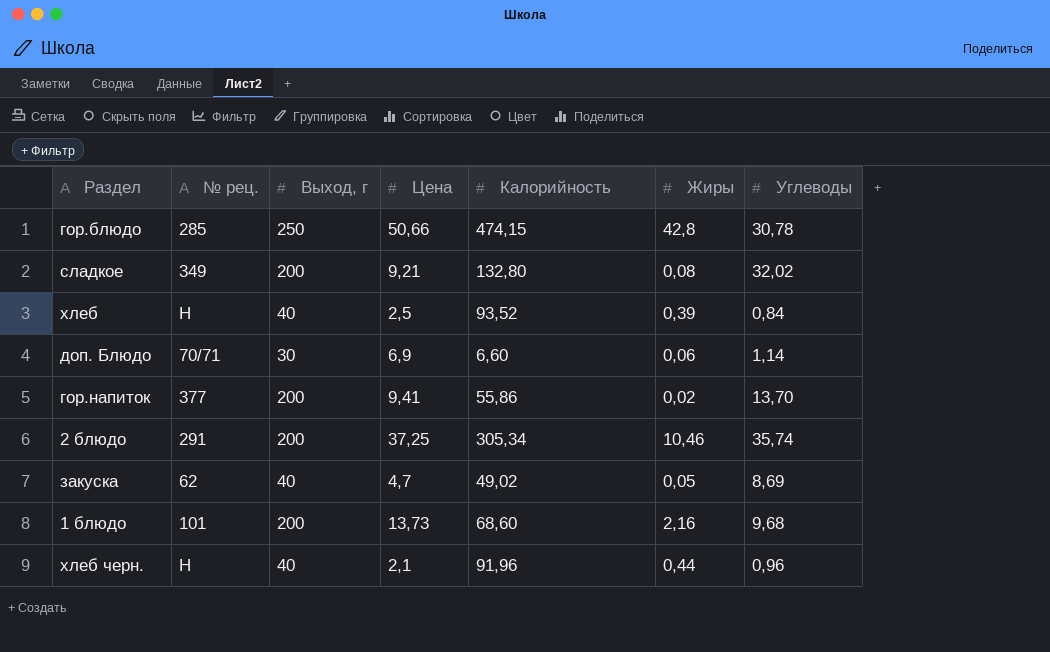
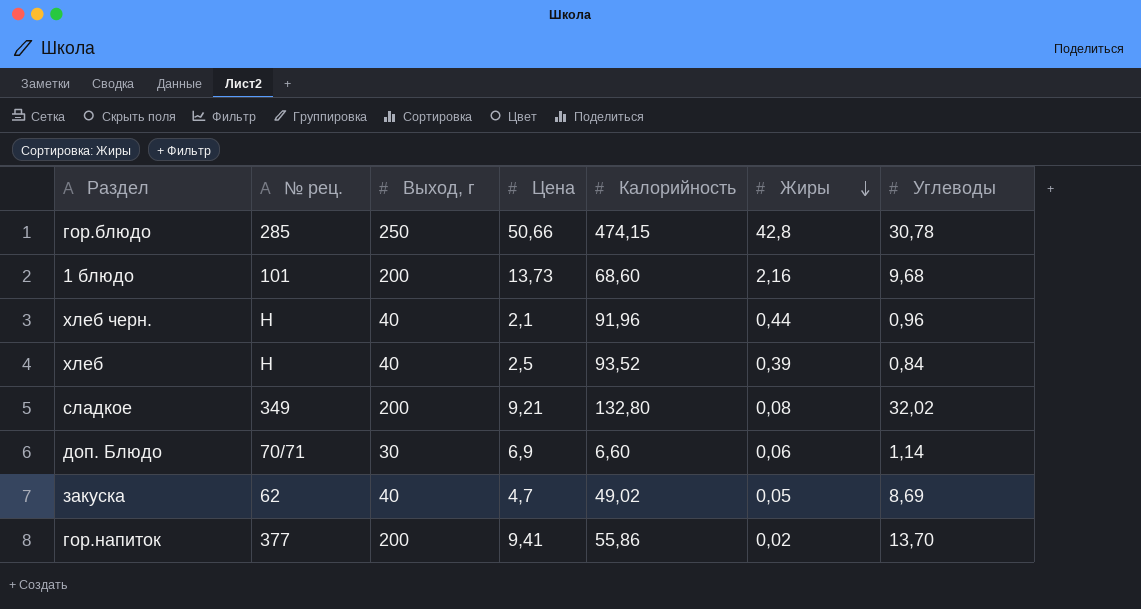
row order: none -> Жиры descending
row 2 блюдо: 291 | 200 | 37,25 | 305,34 | 10,46 | 35,74 -> none

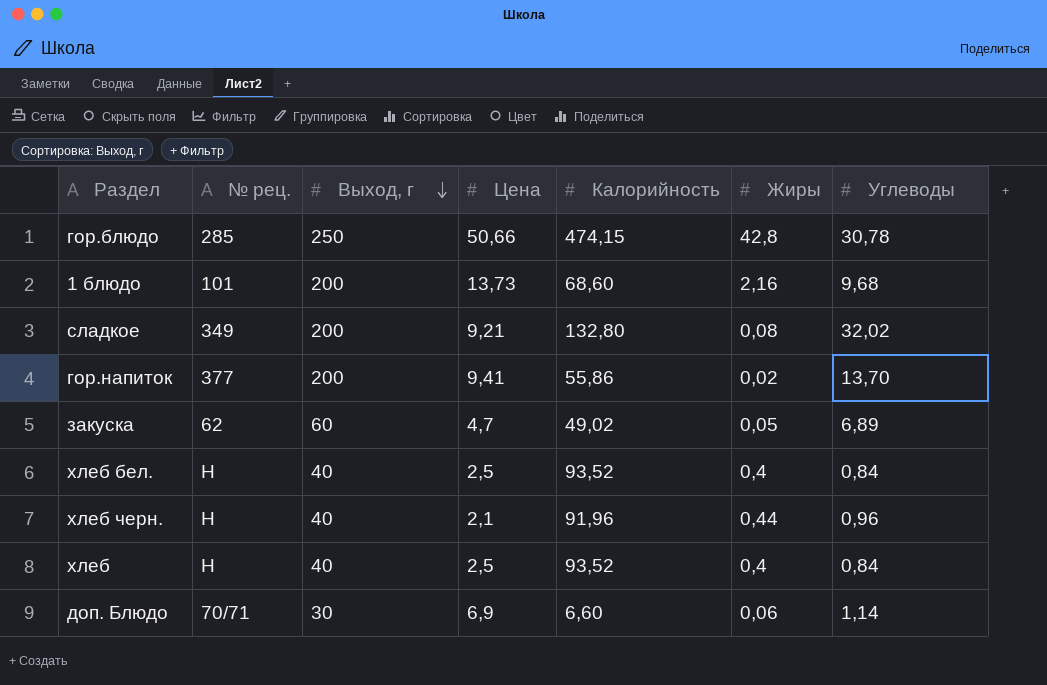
row order: Жиры descending -> Выход, г descending
закуска | Выход, г: 40 -> 60
закуска | Углеводы: 8,69 -> 6,89
row хлеб бел.: none -> Н | 40 | 2,5 | 93,52 | 0,4 | 0,84
хлеб | Жиры: 0,39 -> 0,4

